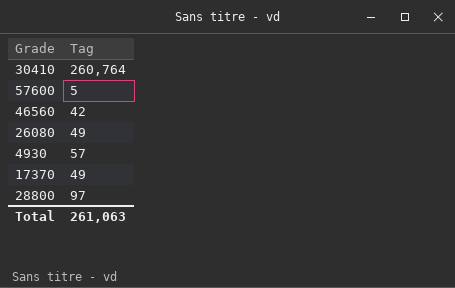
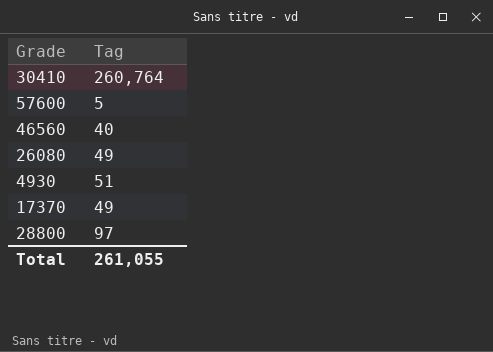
46560 | Tag: 42 -> 40
4930 | Tag: 57 -> 51
Total | Tag: 261,063 -> 261,055

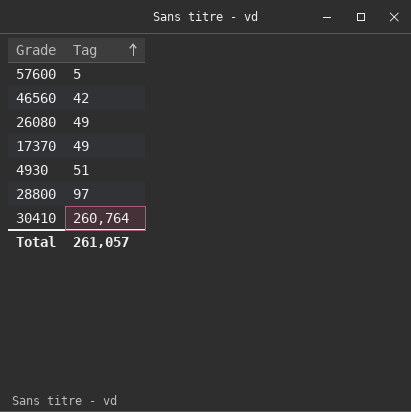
row order: none -> Tag ascending
46560 | Tag: 40 -> 42
Total | Tag: 261,055 -> 261,057

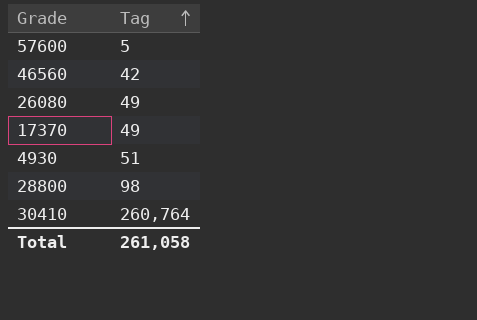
28800 | Tag: 97 -> 98
Total | Tag: 261,057 -> 261,058

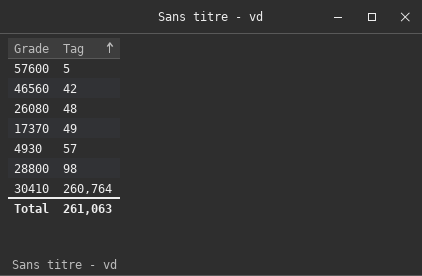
26080 | Tag: 49 -> 48
4930 | Tag: 51 -> 57
Total | Tag: 261,058 -> 261,063

